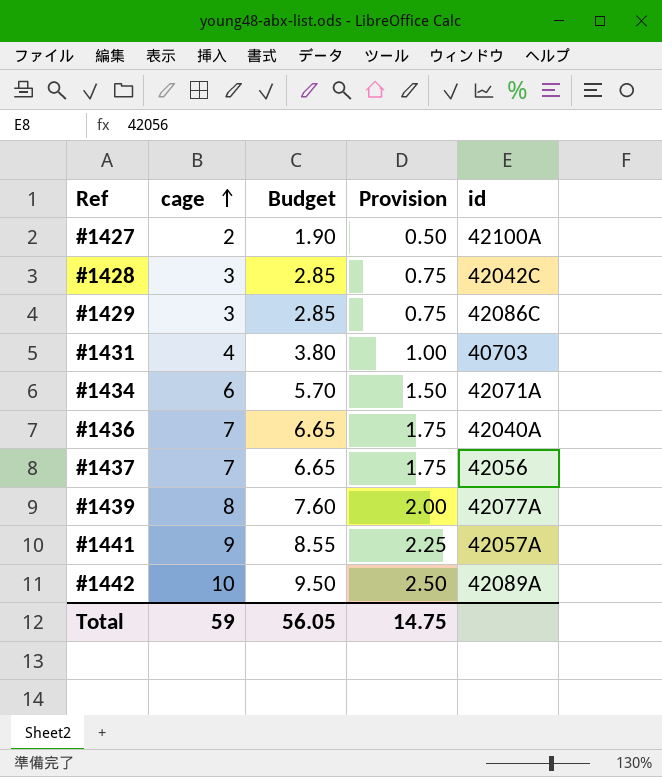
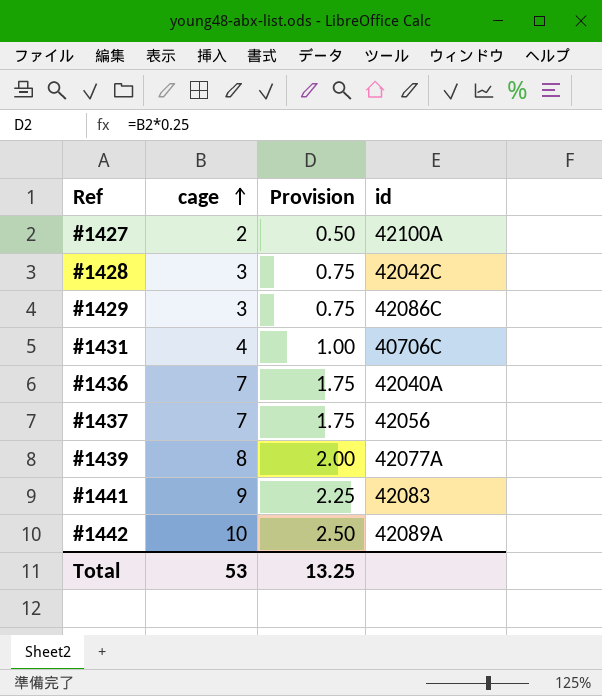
column Budget | formula: [cage] * 0.95 -> none
row #1434: 6 | 5.70 | 1.50 | 42071A -> none
#1431 | id: 40703 -> 40706C
#1441 | id: 42057A -> 42083
Total | cage: 59 -> 53
Total | Provision: 14.75 -> 13.25

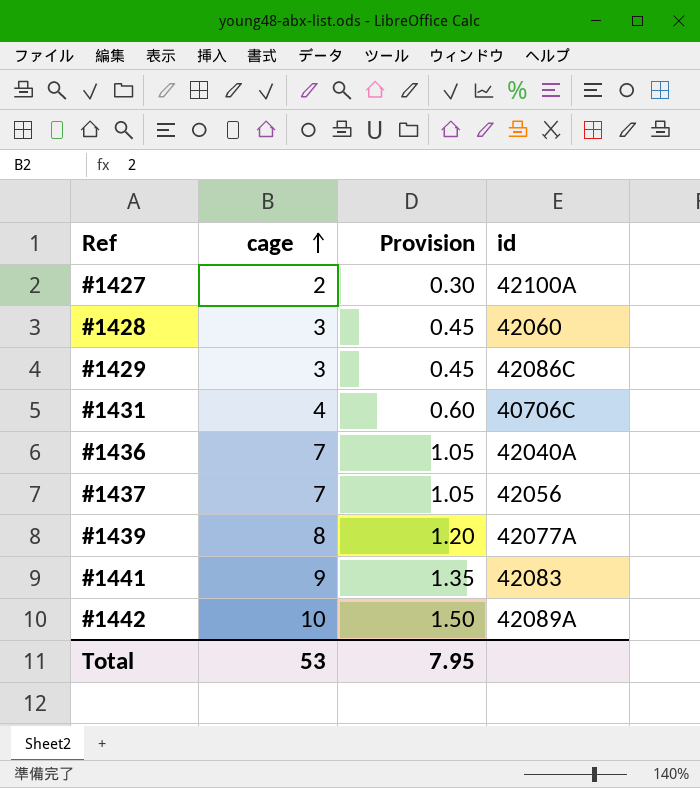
column Provision | formula: [cage] * 0.25 -> [cage] * 0.15
#1428 | id: 42042C -> 42060
Total | Provision: 13.25 -> 7.95

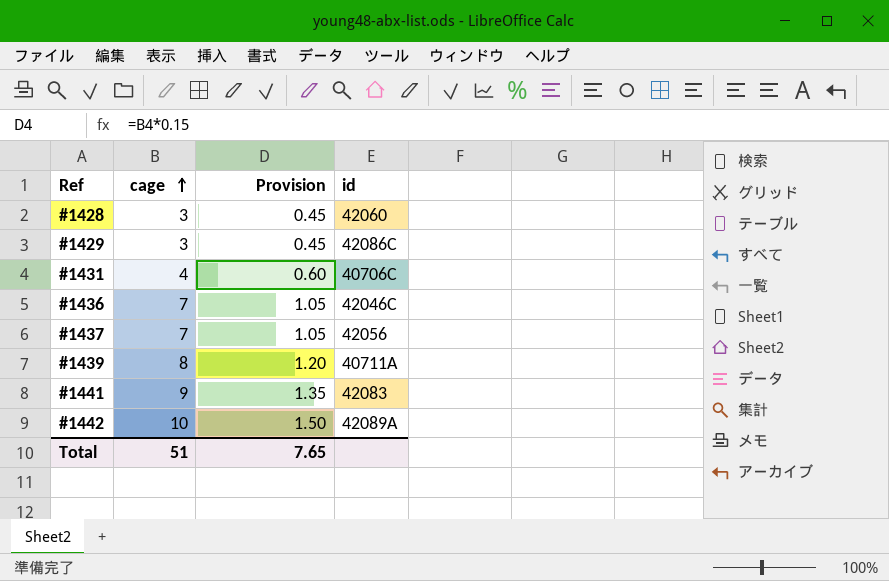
row #1427: 2 | 0.30 | 42100A -> none
#1436 | id: 42040A -> 42046C
#1439 | id: 42077A -> 40711A
Total | cage: 53 -> 51
Total | Provision: 7.95 -> 7.65

